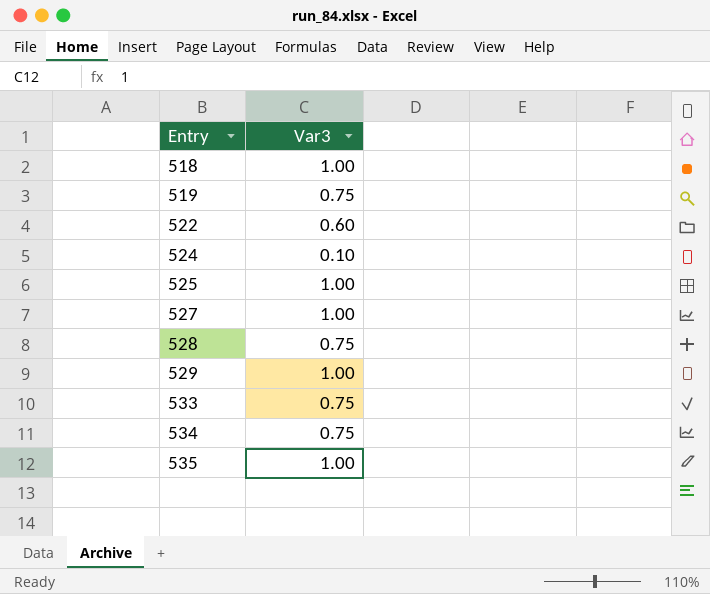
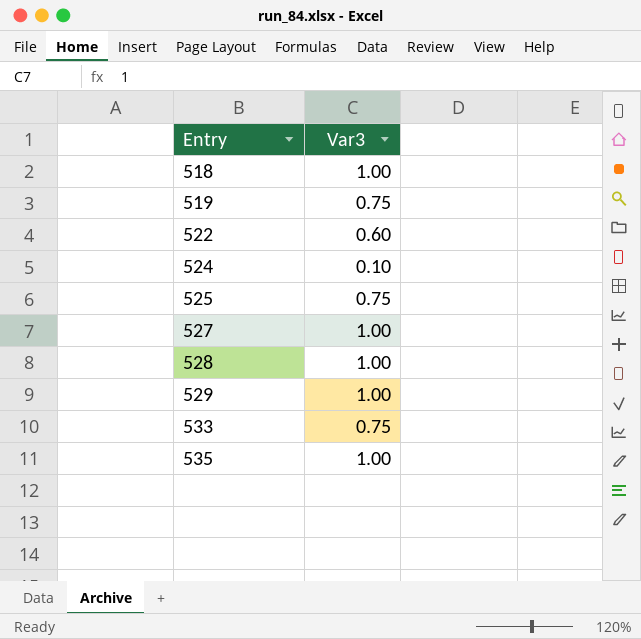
row 534: 0.75 -> none
525 | Var3: 1.00 -> 0.75
528 | Var3: 0.75 -> 1.00

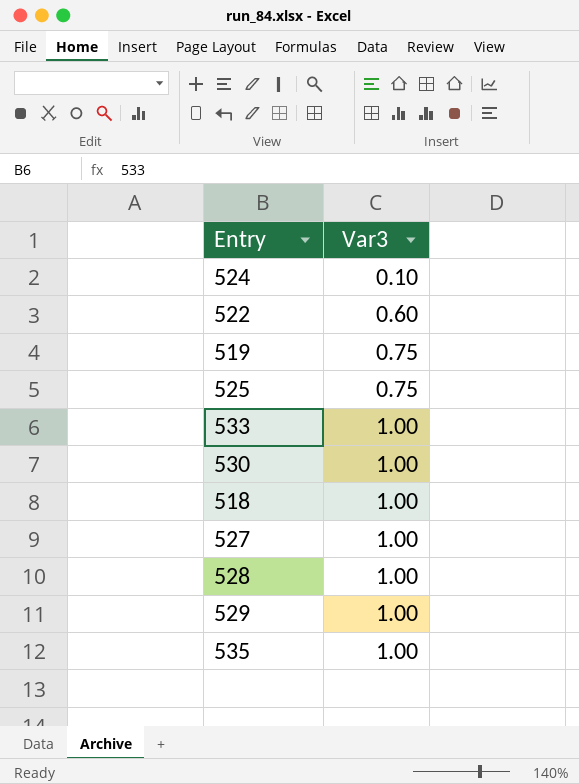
row order: Entry ascending -> Var3 ascending
533 | Var3: 0.75 -> 1.00
row 530: none -> 1.00

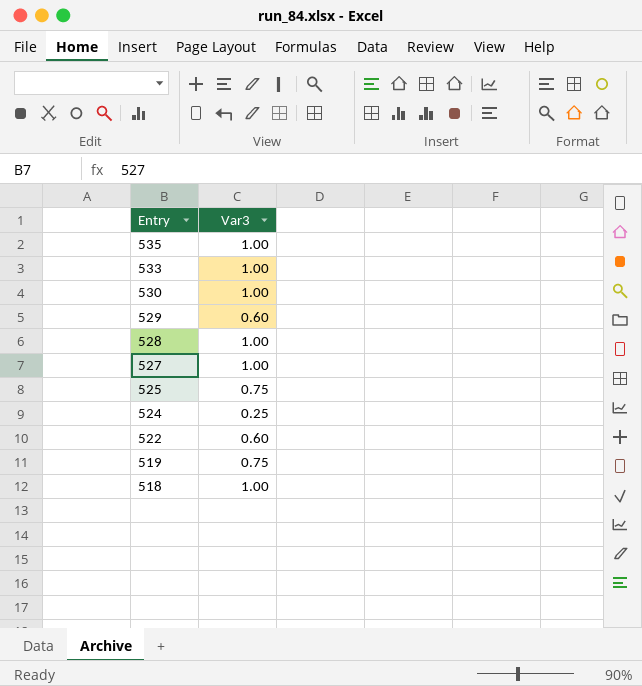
row order: Var3 ascending -> Entry descending
529 | Var3: 1.00 -> 0.60
524 | Var3: 0.10 -> 0.25

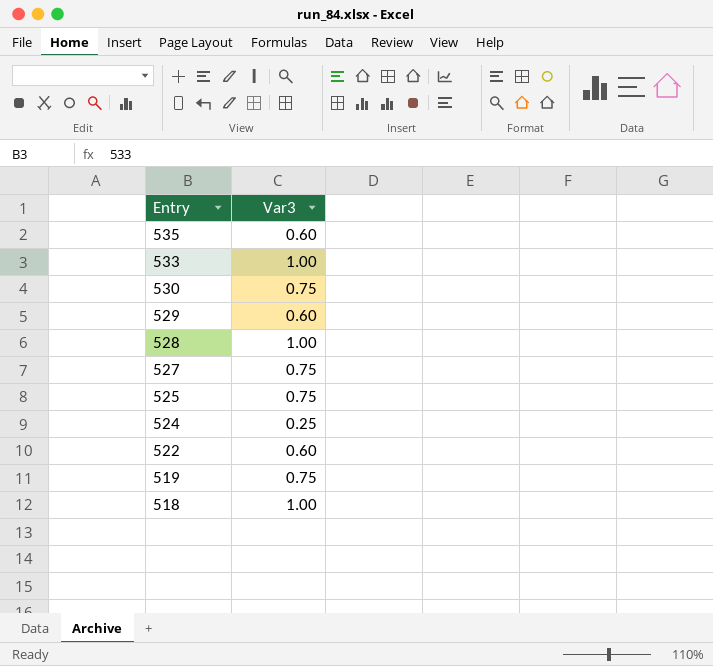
535 | Var3: 1.00 -> 0.60
530 | Var3: 1.00 -> 0.75
527 | Var3: 1.00 -> 0.75

